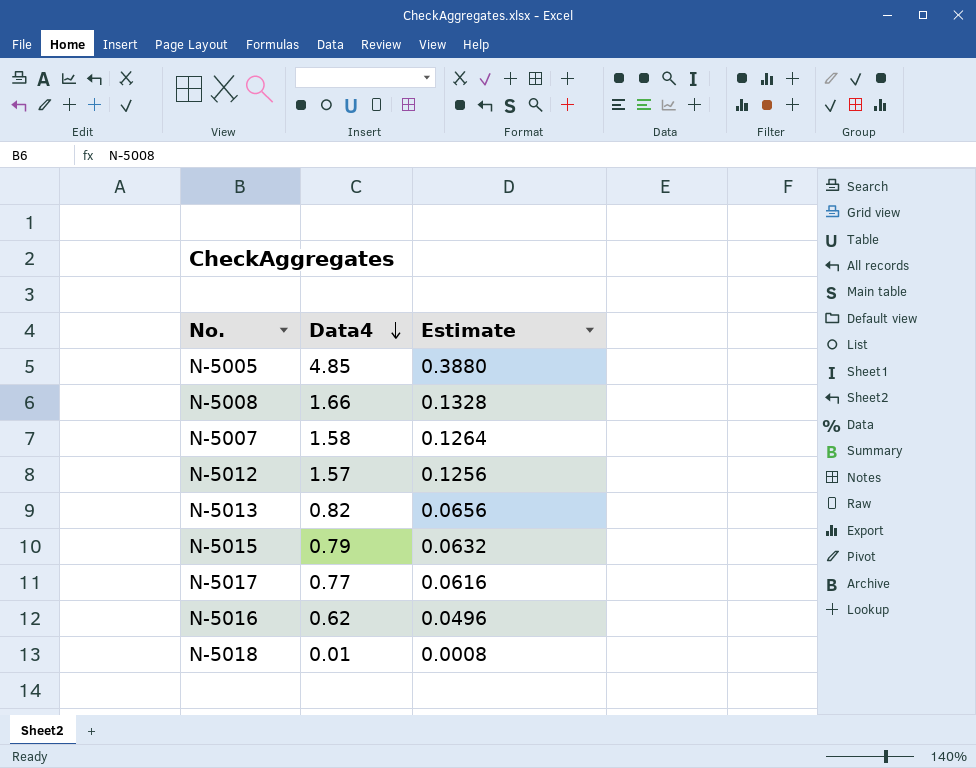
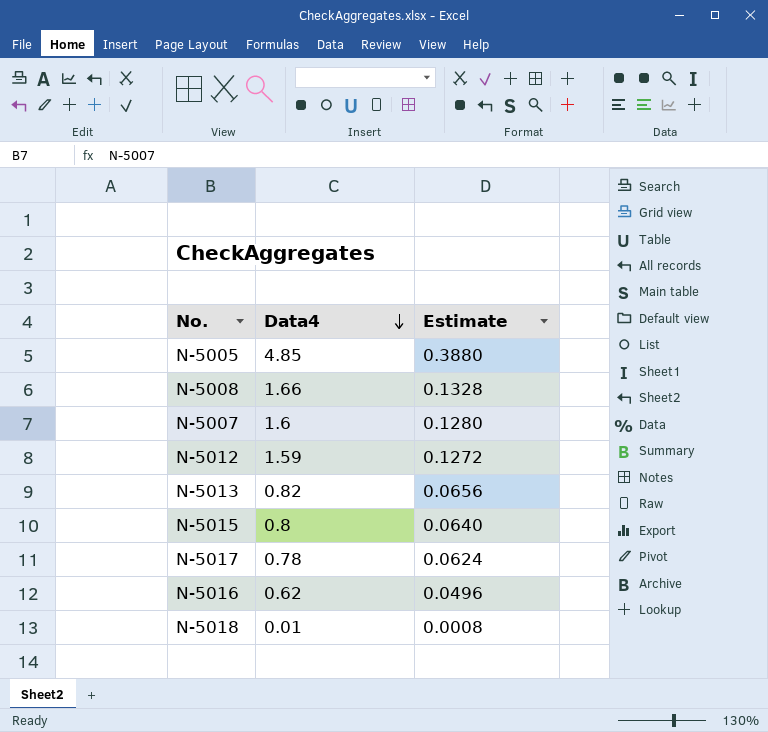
N-5007 | Data4: 1.58 -> 1.6
N-5007 | Estimate: 0.1264 -> 0.1280
N-5012 | Data4: 1.57 -> 1.59
N-5012 | Estimate: 0.1256 -> 0.1272
N-5015 | Data4: 0.79 -> 0.8
N-5015 | Estimate: 0.0632 -> 0.0640
N-5017 | Data4: 0.77 -> 0.78
N-5017 | Estimate: 0.0616 -> 0.0624

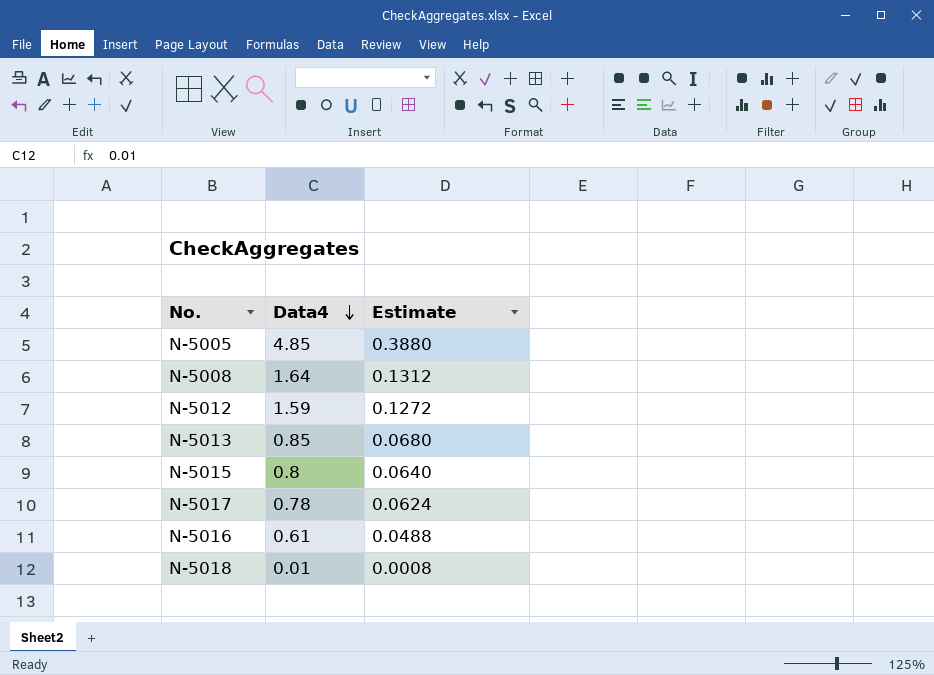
row N-5007: 1.6 | 0.1280 -> none
N-5008 | Data4: 1.66 -> 1.64
N-5008 | Estimate: 0.1328 -> 0.1312
N-5013 | Data4: 0.82 -> 0.85
N-5013 | Estimate: 0.0656 -> 0.0680
N-5016 | Data4: 0.62 -> 0.61
N-5016 | Estimate: 0.0496 -> 0.0488

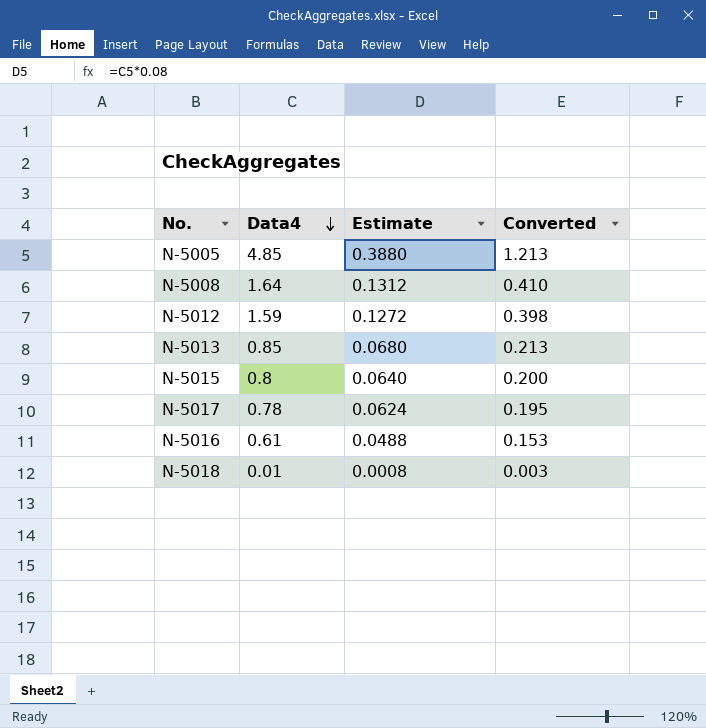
column Converted | formula: none -> [Data4] * 0.25

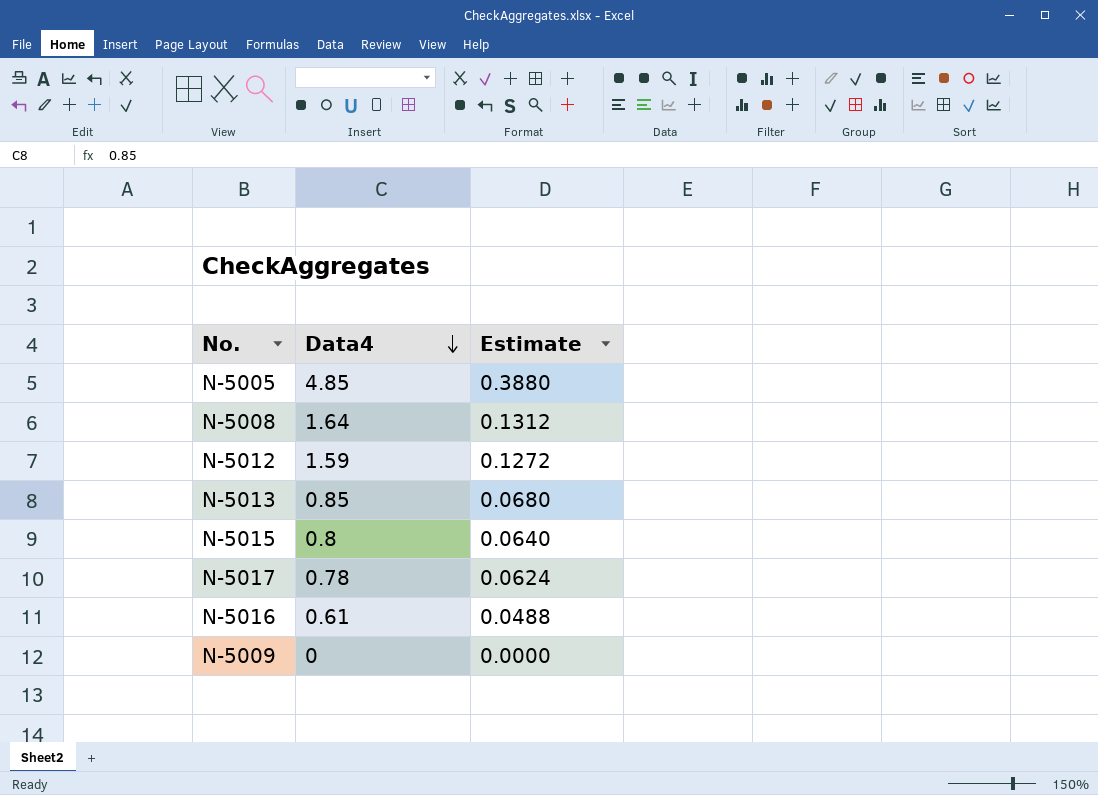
column Converted | formula: [Data4] * 0.25 -> none
row N-5018: 0.01 | 0.0008 | 0.003 -> none
row N-5009: none -> 0 | 0.0000

